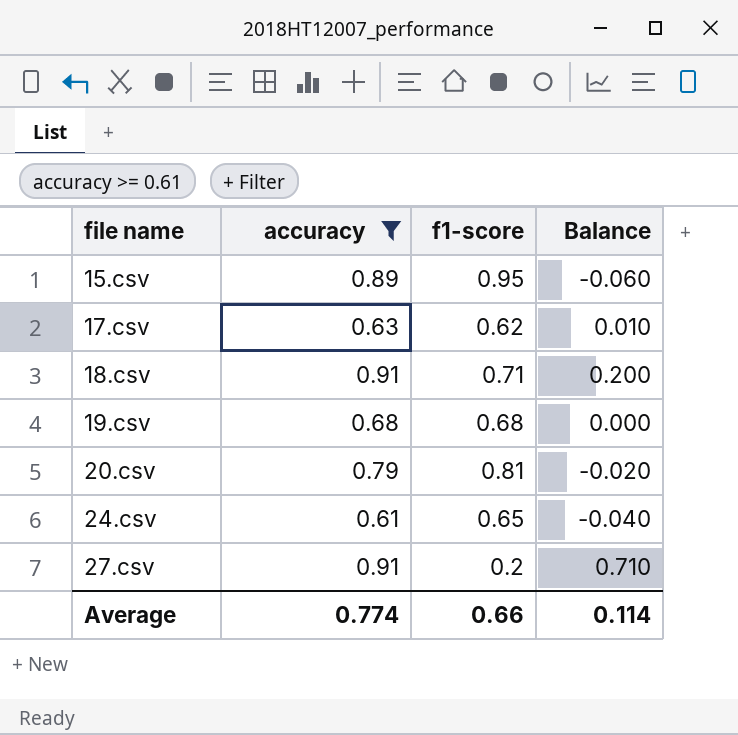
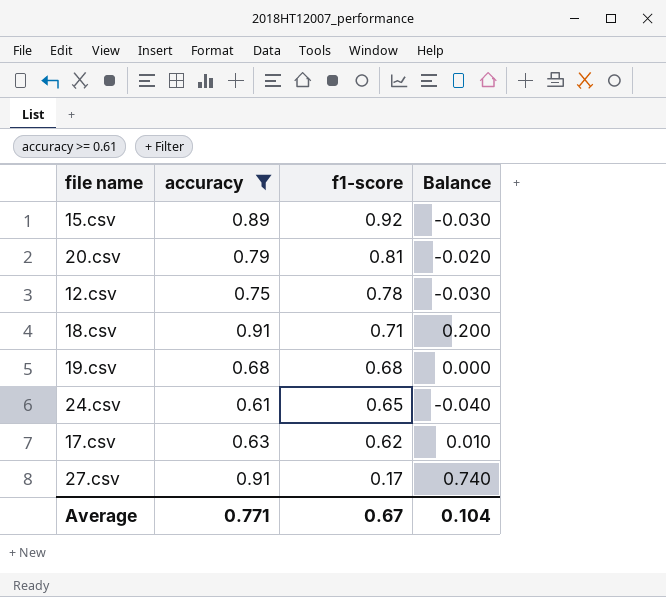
row order: file name ascending -> f1-score descending
15.csv | f1-score: 0.95 -> 0.92
15.csv | Balance: -0.060 -> -0.030
row 12.csv: none -> 0.75 | 0.78 | -0.030
27.csv | f1-score: 0.2 -> 0.17
27.csv | Balance: 0.710 -> 0.740
Average | accuracy: 0.774 -> 0.771
Average | f1-score: 0.66 -> 0.67
Average | Balance: 0.114 -> 0.104

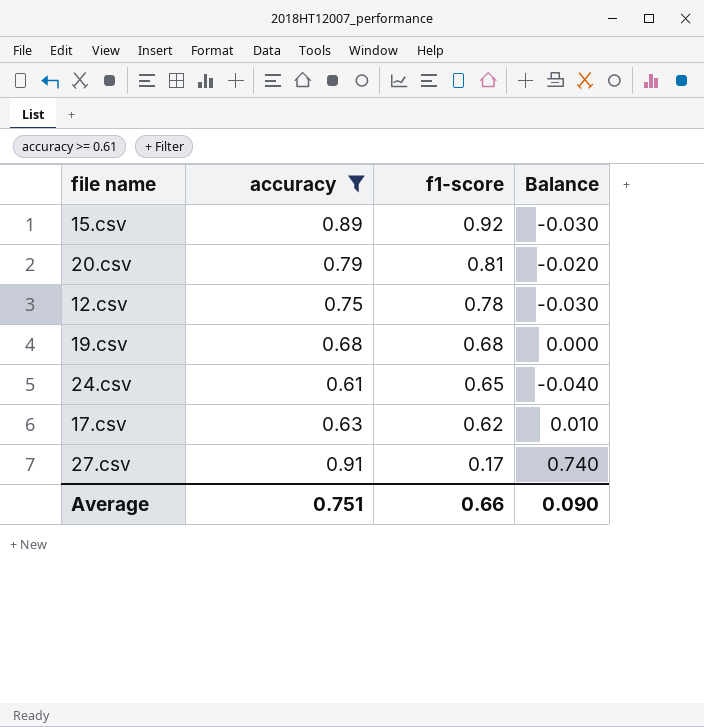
row 18.csv: 0.91 | 0.71 | 0.200 -> none
Average | accuracy: 0.771 -> 0.751
Average | f1-score: 0.67 -> 0.66
Average | Balance: 0.104 -> 0.090

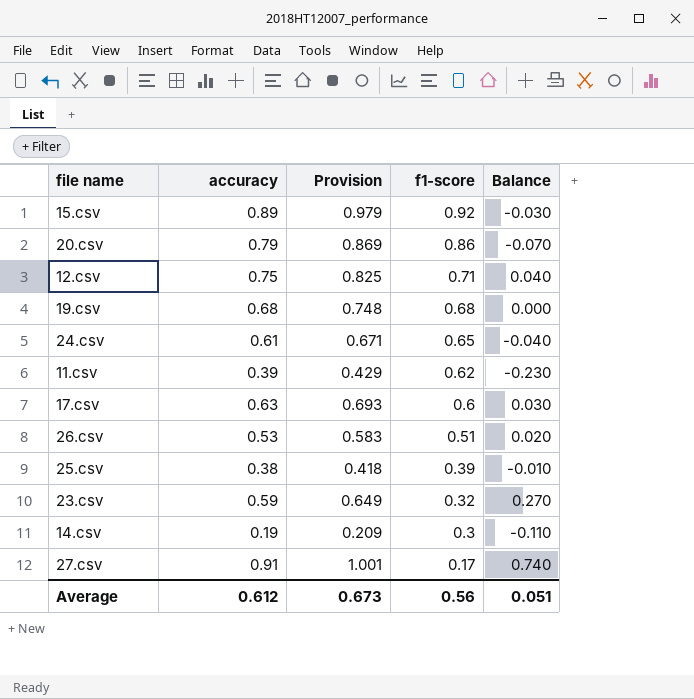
filter: accuracy >= 0.61 -> none
column Provision | formula: none -> [accuracy] * 1.1
20.csv | f1-score: 0.81 -> 0.86
20.csv | Balance: -0.020 -> -0.070
12.csv | f1-score: 0.78 -> 0.71
12.csv | Balance: -0.030 -> 0.040
17.csv | f1-score: 0.62 -> 0.6
17.csv | Balance: 0.010 -> 0.030
Average | accuracy: 0.751 -> 0.612
Average | f1-score: 0.66 -> 0.56
Average | Balance: 0.090 -> 0.051

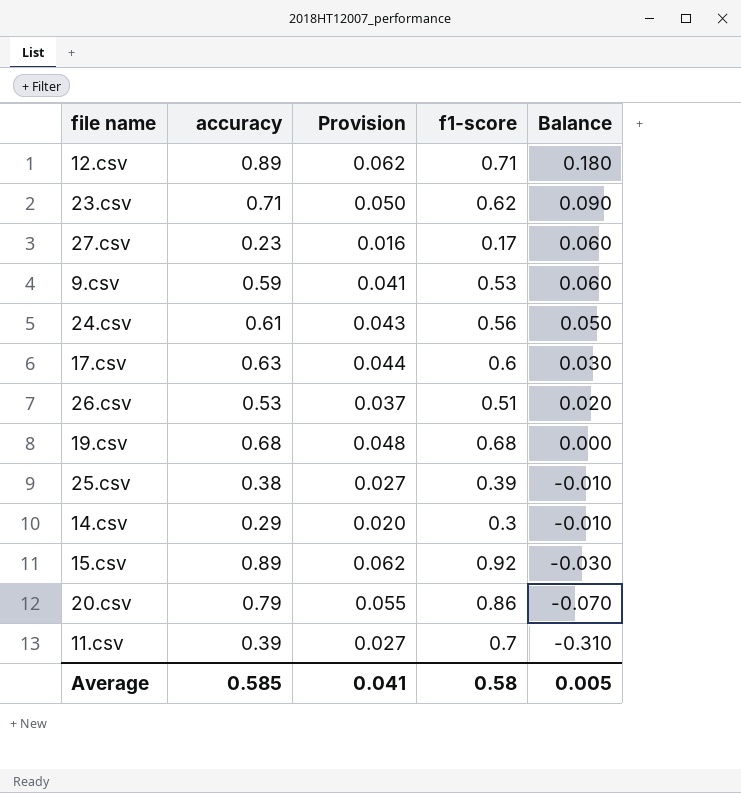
row order: f1-score descending -> Balance descending
column Provision | formula: [accuracy] * 1.1 -> [accuracy] * 0.07
12.csv | accuracy: 0.75 -> 0.89
12.csv | Balance: 0.040 -> 0.180
23.csv | accuracy: 0.59 -> 0.71
23.csv | f1-score: 0.32 -> 0.62
23.csv | Balance: 0.270 -> 0.090
27.csv | accuracy: 0.91 -> 0.23
27.csv | Balance: 0.740 -> 0.060
row 9.csv: none -> 0.59 | 0.041 | 0.53 | 0.060
24.csv | f1-score: 0.65 -> 0.56
24.csv | Balance: -0.040 -> 0.050
14.csv | accuracy: 0.19 -> 0.29
14.csv | Balance: -0.110 -> -0.010
11.csv | f1-score: 0.62 -> 0.7
11.csv | Balance: -0.230 -> -0.310
Average | accuracy: 0.612 -> 0.585
Average | Provision: 0.673 -> 0.041
Average | f1-score: 0.56 -> 0.58
Average | Balance: 0.051 -> 0.005

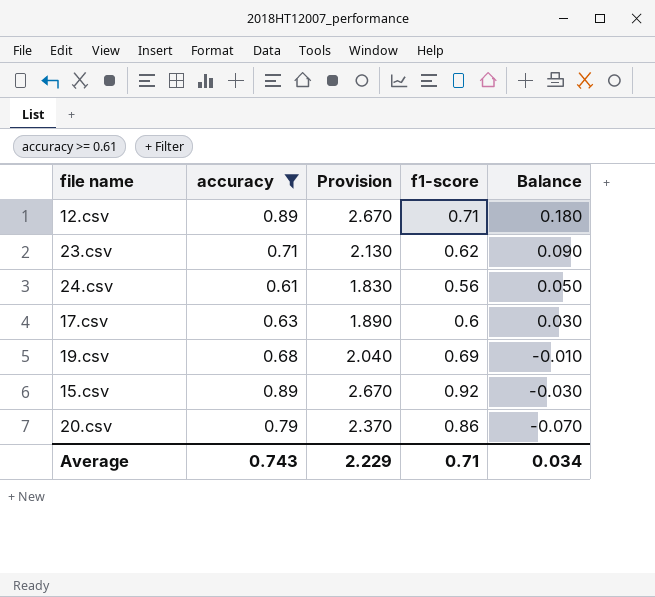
filter: none -> accuracy >= 0.61
column Provision | formula: [accuracy] * 0.07 -> [accuracy] * 3
19.csv | f1-score: 0.68 -> 0.69
19.csv | Balance: 0.000 -> -0.010
Average | accuracy: 0.585 -> 0.743
Average | Provision: 0.041 -> 2.229
Average | f1-score: 0.58 -> 0.71
Average | Balance: 0.005 -> 0.034

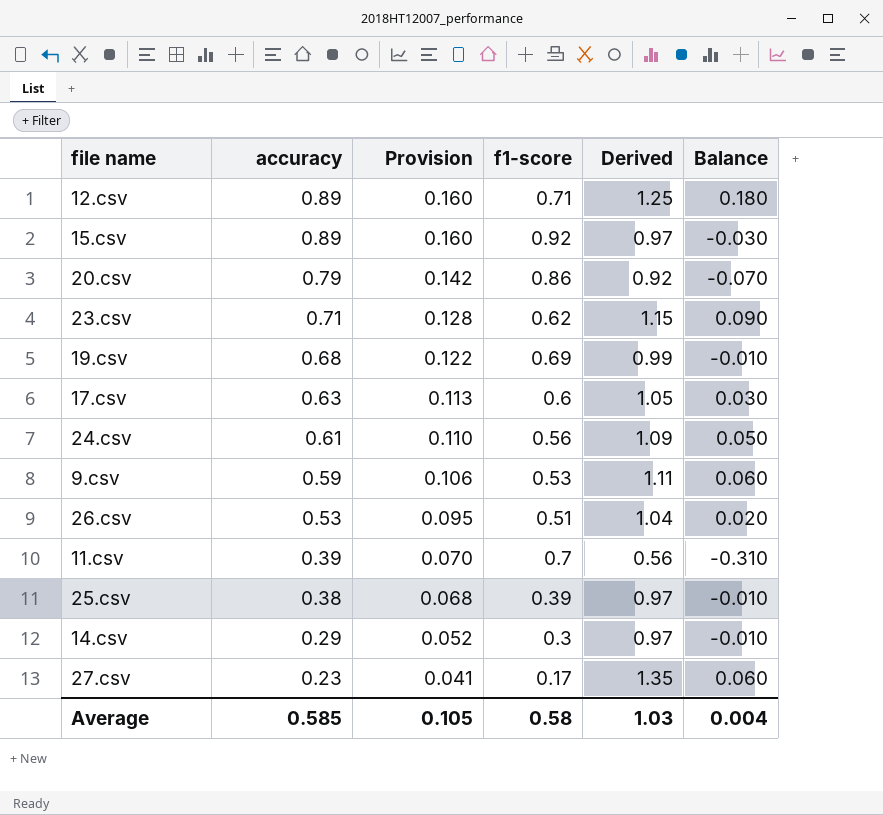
filter: accuracy >= 0.61 -> none
row order: Balance descending -> accuracy descending
column Provision | formula: [accuracy] * 3 -> [accuracy] * 0.18
column Derived | formula: none -> [accuracy] / [f1-score]
Average | accuracy: 0.743 -> 0.585
Average | Provision: 2.229 -> 0.105
Average | f1-score: 0.71 -> 0.58
Average | Balance: 0.034 -> 0.004

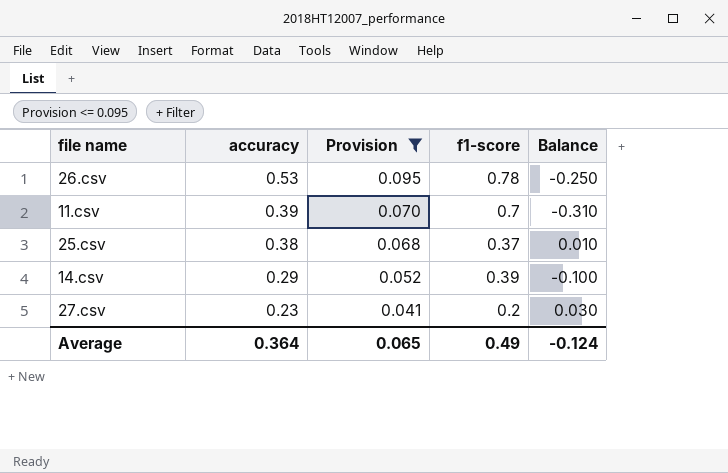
filter: none -> Provision <= 0.095
column Derived | formula: [accuracy] / [f1-score] -> none
26.csv | f1-score: 0.51 -> 0.78
26.csv | Balance: 0.020 -> -0.250
25.csv | f1-score: 0.39 -> 0.37
25.csv | Balance: -0.010 -> 0.010
14.csv | f1-score: 0.3 -> 0.39
14.csv | Balance: -0.010 -> -0.100
27.csv | f1-score: 0.17 -> 0.2
27.csv | Balance: 0.060 -> 0.030
Average | accuracy: 0.585 -> 0.364
Average | Provision: 0.105 -> 0.065
Average | f1-score: 0.58 -> 0.49
Average | Balance: 0.004 -> -0.124

